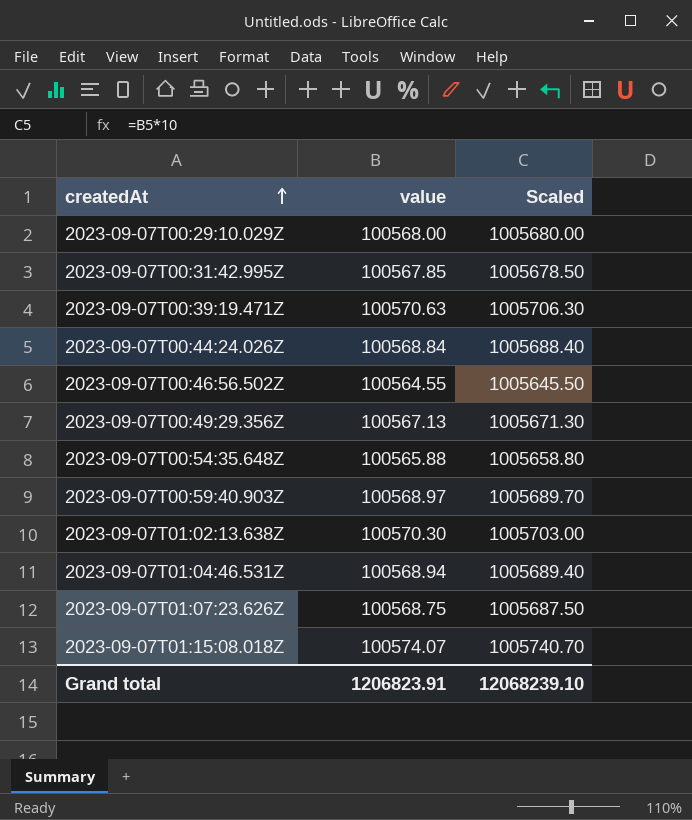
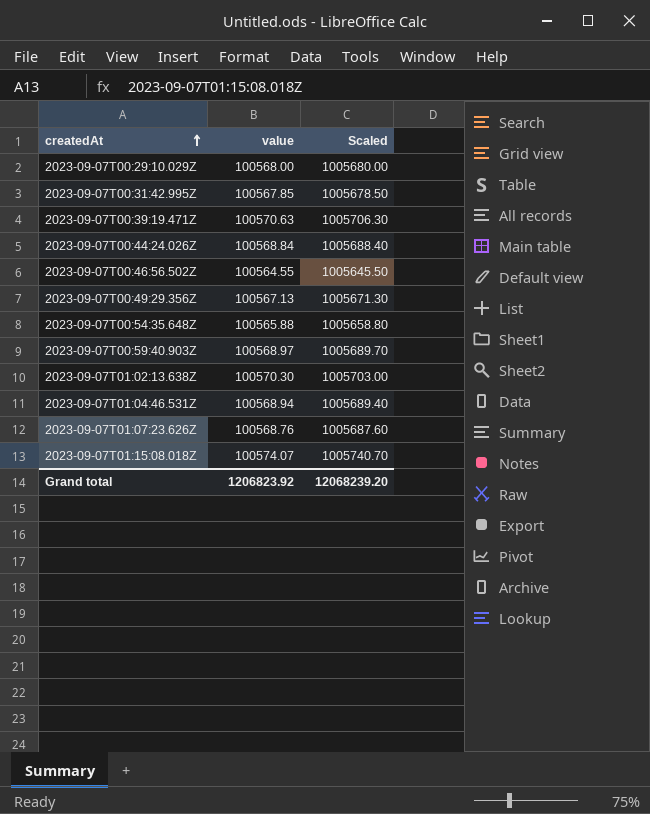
2023-09-07T01:07:23.626Z | value: 100568.75 -> 100568.76
2023-09-07T01:07:23.626Z | Scaled: 1005687.50 -> 1005687.60
Grand total | value: 1206823.91 -> 1206823.92
Grand total | Scaled: 12068239.10 -> 12068239.20

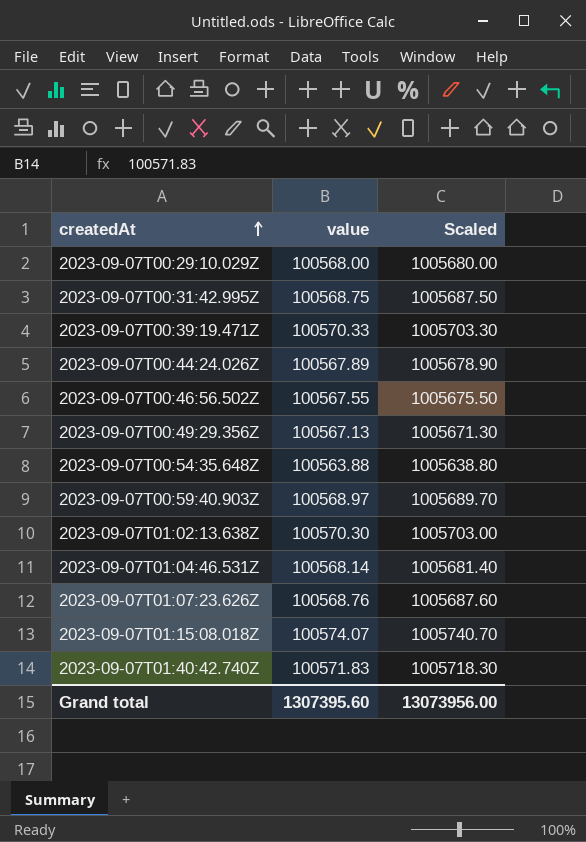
2023-09-07T00:31:42.995Z | value: 100567.85 -> 100568.75
2023-09-07T00:31:42.995Z | Scaled: 1005678.50 -> 1005687.50
2023-09-07T00:39:19.471Z | value: 100570.63 -> 100570.33
2023-09-07T00:39:19.471Z | Scaled: 1005706.30 -> 1005703.30
2023-09-07T00:44:24.026Z | value: 100568.84 -> 100567.89
2023-09-07T00:44:24.026Z | Scaled: 1005688.40 -> 1005678.90
2023-09-07T00:46:56.502Z | value: 100564.55 -> 100567.55
2023-09-07T00:46:56.502Z | Scaled: 1005645.50 -> 1005675.50
2023-09-07T00:54:35.648Z | value: 100565.88 -> 100563.88
2023-09-07T00:54:35.648Z | Scaled: 1005658.80 -> 1005638.80
2023-09-07T01:04:46.531Z | value: 100568.94 -> 100568.14
2023-09-07T01:04:46.531Z | Scaled: 1005689.40 -> 1005681.40
row 2023-09-07T01:40:42.740Z: none -> 100571.83 | 1005718.30
Grand total | value: 1206823.92 -> 1307395.60
Grand total | Scaled: 12068239.20 -> 13073956.00

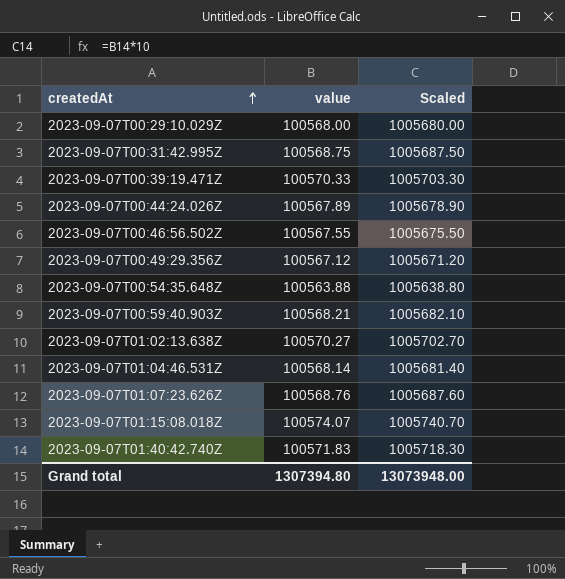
2023-09-07T00:49:29.356Z | value: 100567.13 -> 100567.12
2023-09-07T00:49:29.356Z | Scaled: 1005671.30 -> 1005671.20
2023-09-07T00:59:40.903Z | value: 100568.97 -> 100568.21
2023-09-07T00:59:40.903Z | Scaled: 1005689.70 -> 1005682.10
2023-09-07T01:02:13.638Z | value: 100570.30 -> 100570.27
2023-09-07T01:02:13.638Z | Scaled: 1005703.00 -> 1005702.70
Grand total | value: 1307395.60 -> 1307394.80
Grand total | Scaled: 13073956.00 -> 13073948.00

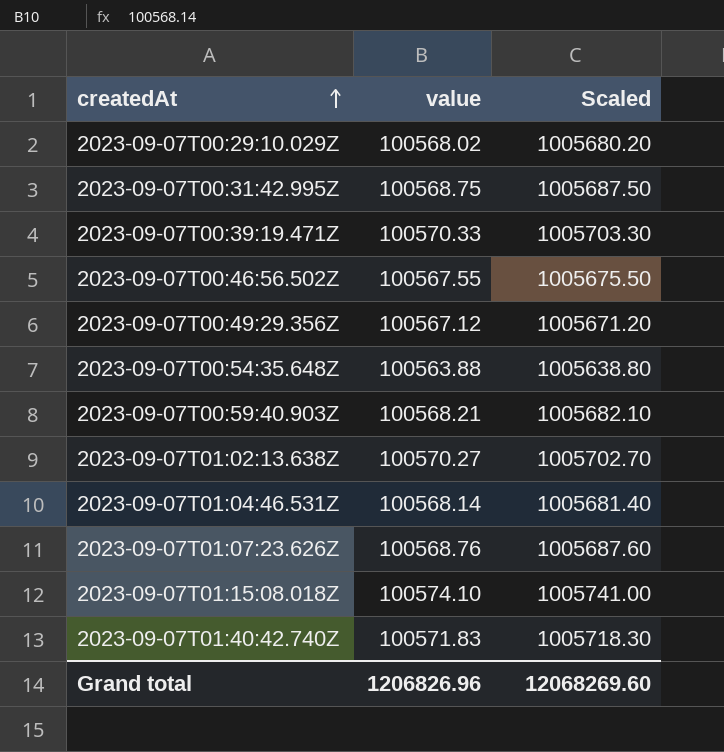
row 2023-09-07T00:44:24.026Z: 100567.89 | 1005678.90 -> none
2023-09-07T00:29:10.029Z | value: 100568.00 -> 100568.02
2023-09-07T00:29:10.029Z | Scaled: 1005680.00 -> 1005680.20
2023-09-07T01:15:08.018Z | value: 100574.07 -> 100574.10
2023-09-07T01:15:08.018Z | Scaled: 1005740.70 -> 1005741.00
Grand total | value: 1307394.80 -> 1206826.96
Grand total | Scaled: 13073948.00 -> 12068269.60

